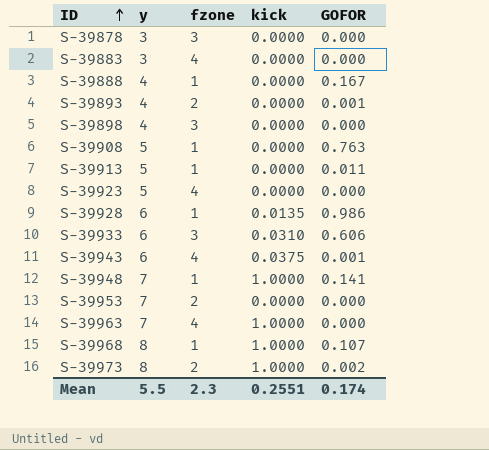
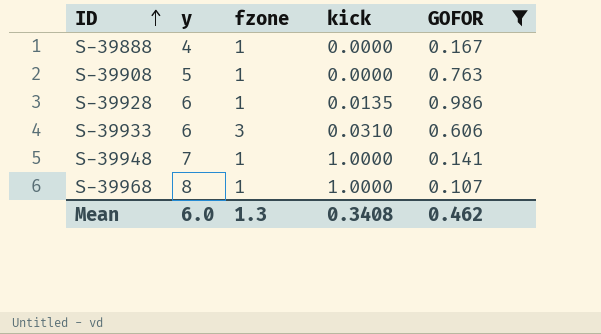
filter: none -> GOFOR >= 0.107
Mean | y: 5.5 -> 6.0
Mean | fzone: 2.3 -> 1.3
Mean | kick: 0.2551 -> 0.3408
Mean | GOFOR: 0.174 -> 0.462

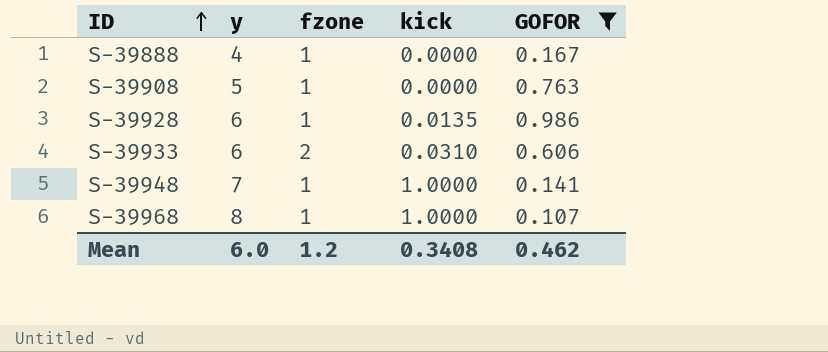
S-39933 | fzone: 3 -> 2
Mean | fzone: 1.3 -> 1.2

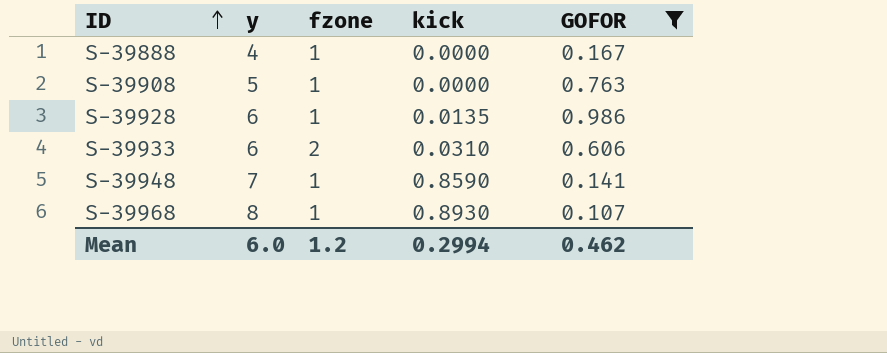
S-39948 | kick: 1.0000 -> 0.8590
S-39968 | kick: 1.0000 -> 0.8930
Mean | kick: 0.3408 -> 0.2994

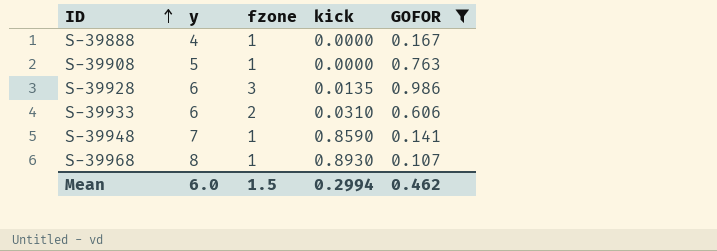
S-39928 | fzone: 1 -> 3
Mean | fzone: 1.2 -> 1.5

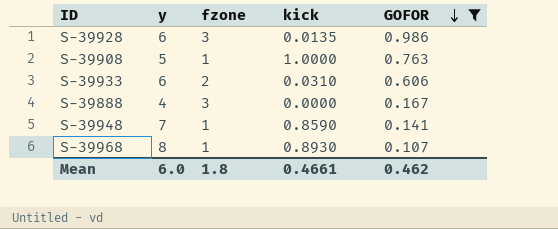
row order: ID ascending -> GOFOR descending
S-39908 | kick: 0.0000 -> 1.0000
S-39888 | fzone: 1 -> 3
Mean | fzone: 1.5 -> 1.8
Mean | kick: 0.2994 -> 0.4661

